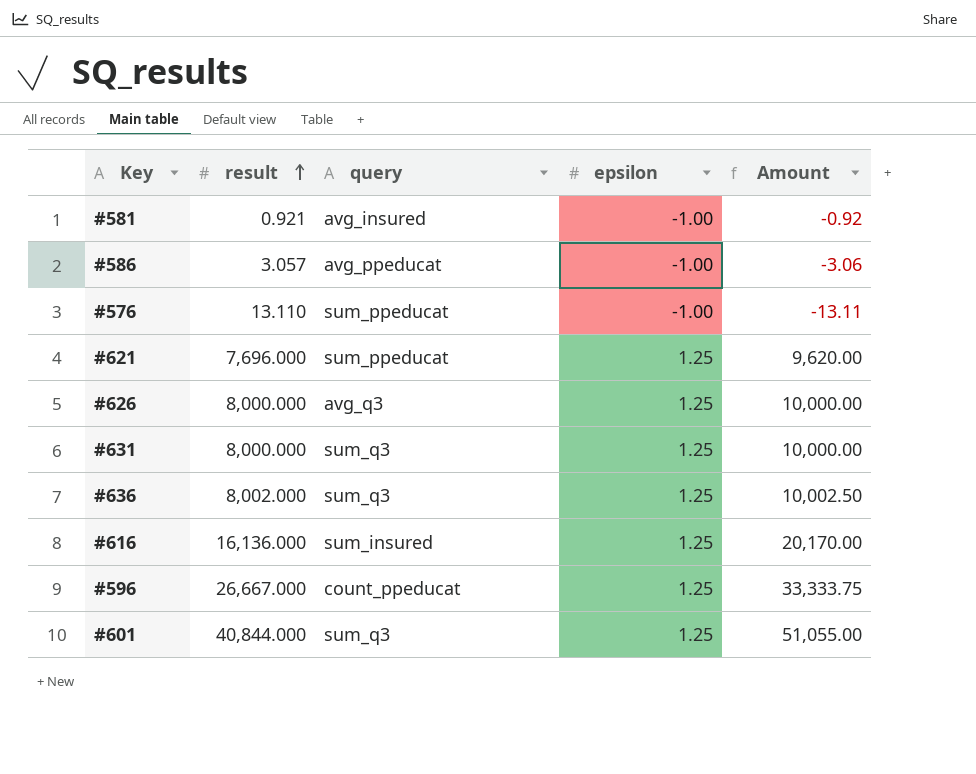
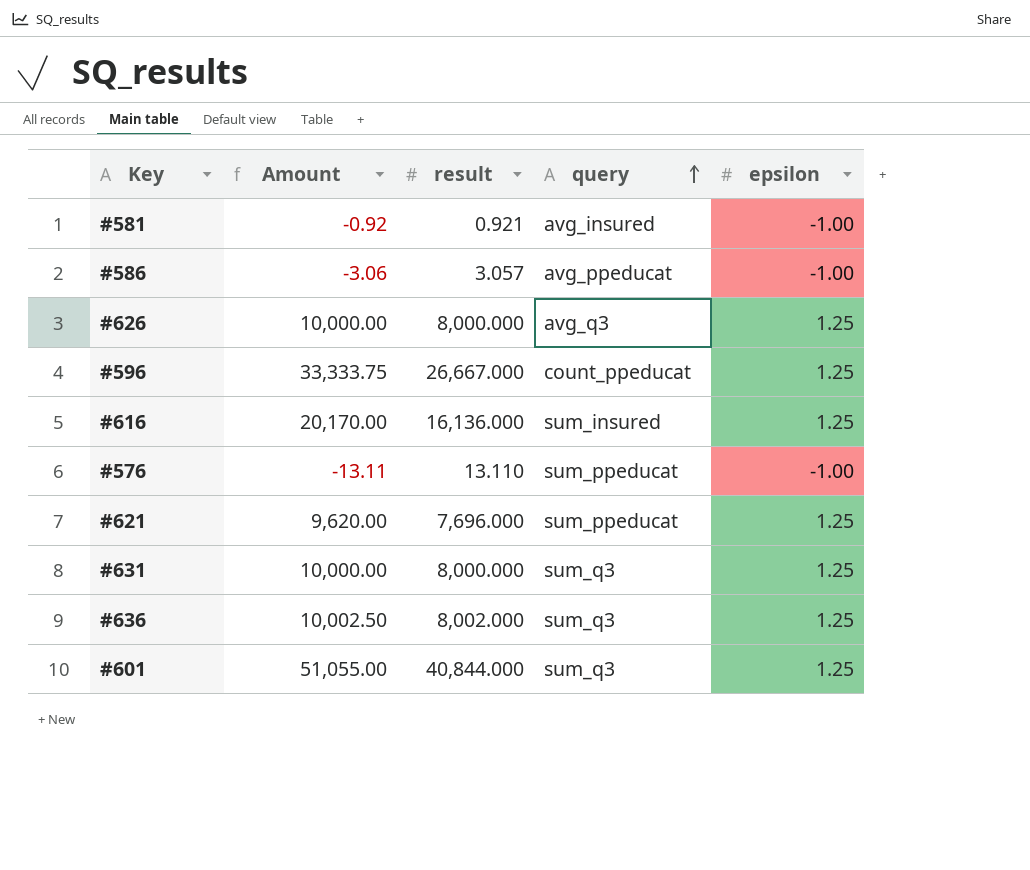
row order: result ascending -> query ascending
column Amount | position: 5 -> 2

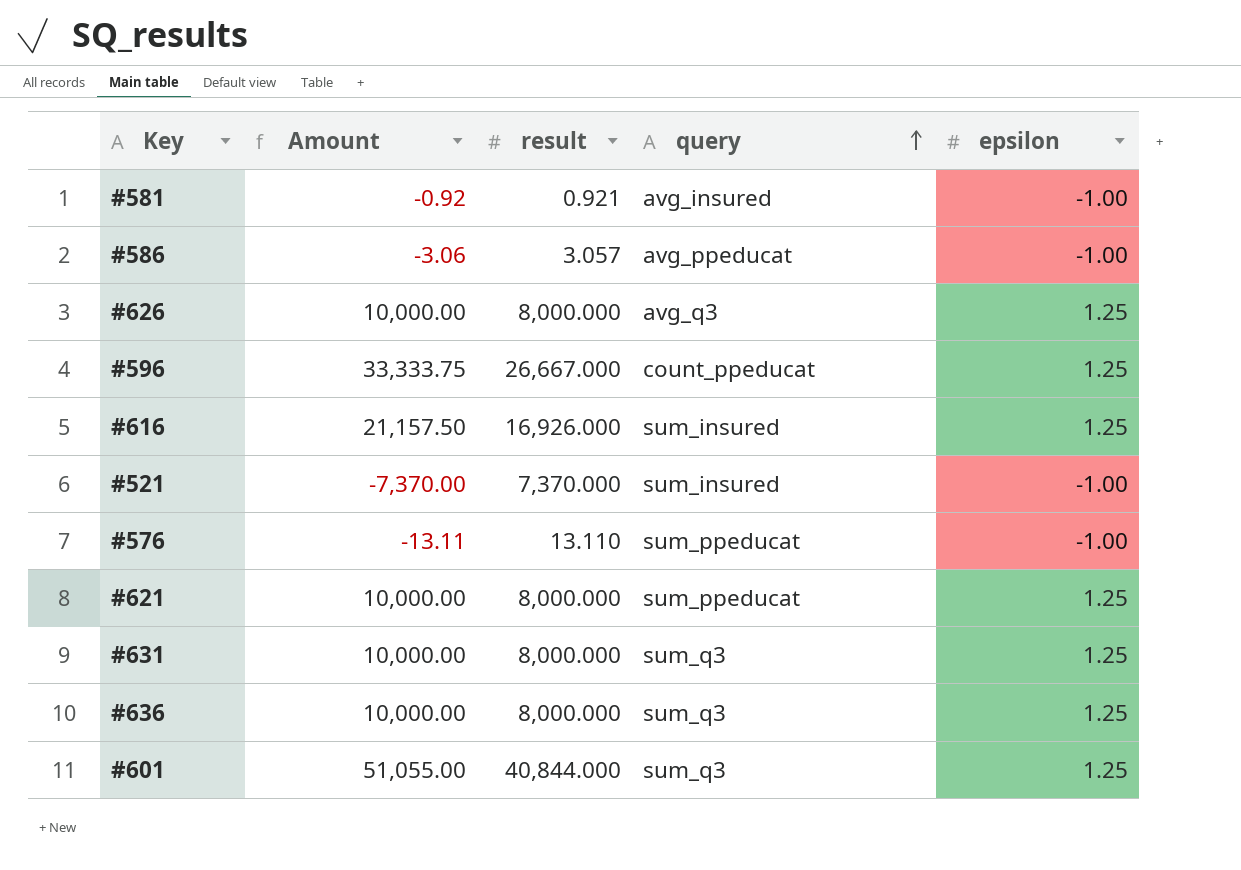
#616 | Amount: 20,170.00 -> 21,157.50
#616 | result: 16,136.000 -> 16,926.000
row #521: none -> -7,370.00 | 7,370.000 | sum_insured | -1.00
#621 | Amount: 9,620.00 -> 10,000.00
#621 | result: 7,696.000 -> 8,000.000
#636 | Amount: 10,002.50 -> 10,000.00
#636 | result: 8,002.000 -> 8,000.000

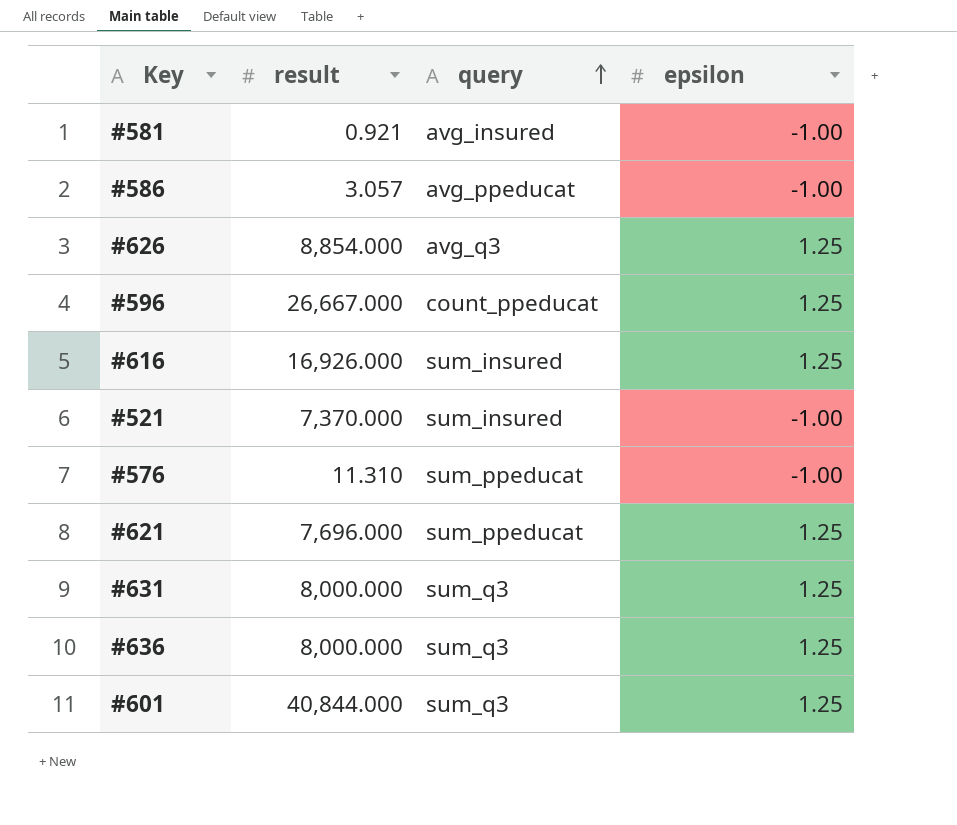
column Amount | formula: [result] * [epsilon] -> none
#626 | result: 8,000.000 -> 8,854.000
#576 | result: 13.110 -> 11.310
#621 | result: 8,000.000 -> 7,696.000

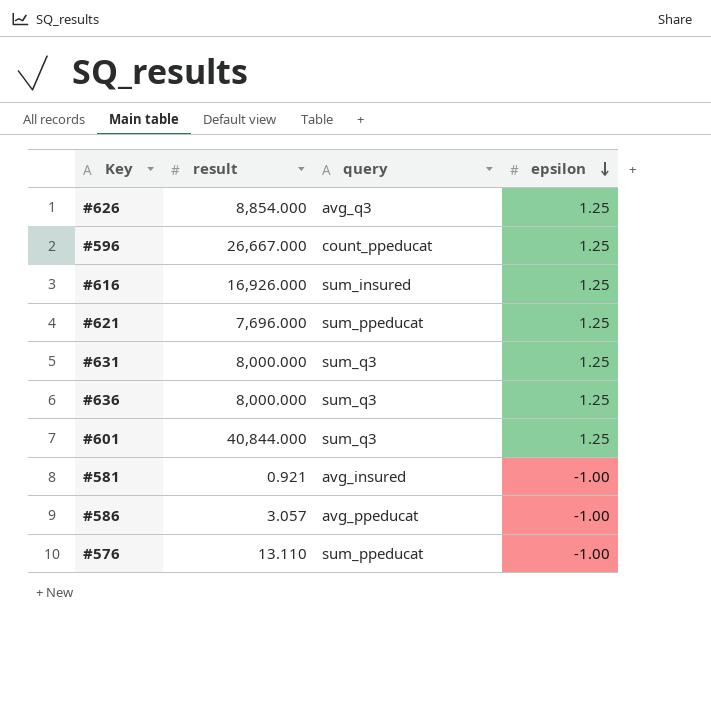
row order: query ascending -> epsilon descending
row #521: 7,370.000 | sum_insured | -1.00 -> none
#576 | result: 11.310 -> 13.110

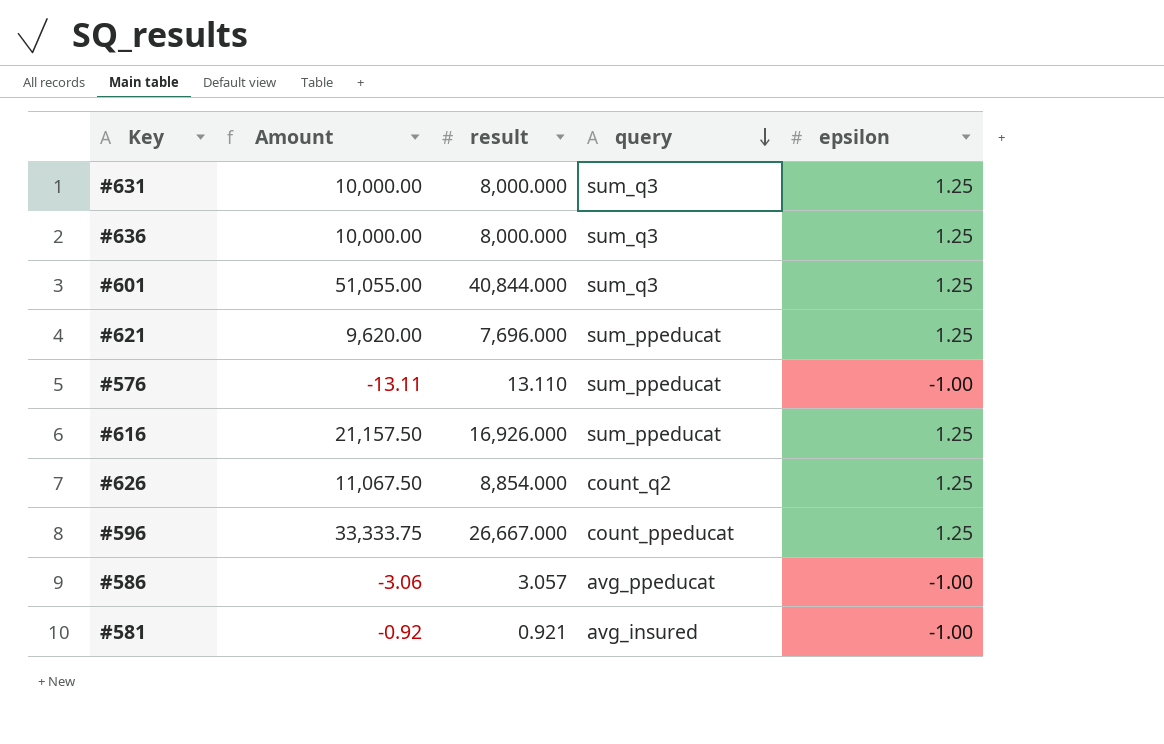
row order: epsilon descending -> query descending
column Amount | formula: none -> [result] * [epsilon]
#616 | query: sum_insured -> sum_ppeducat
#626 | query: avg_q3 -> count_q2

